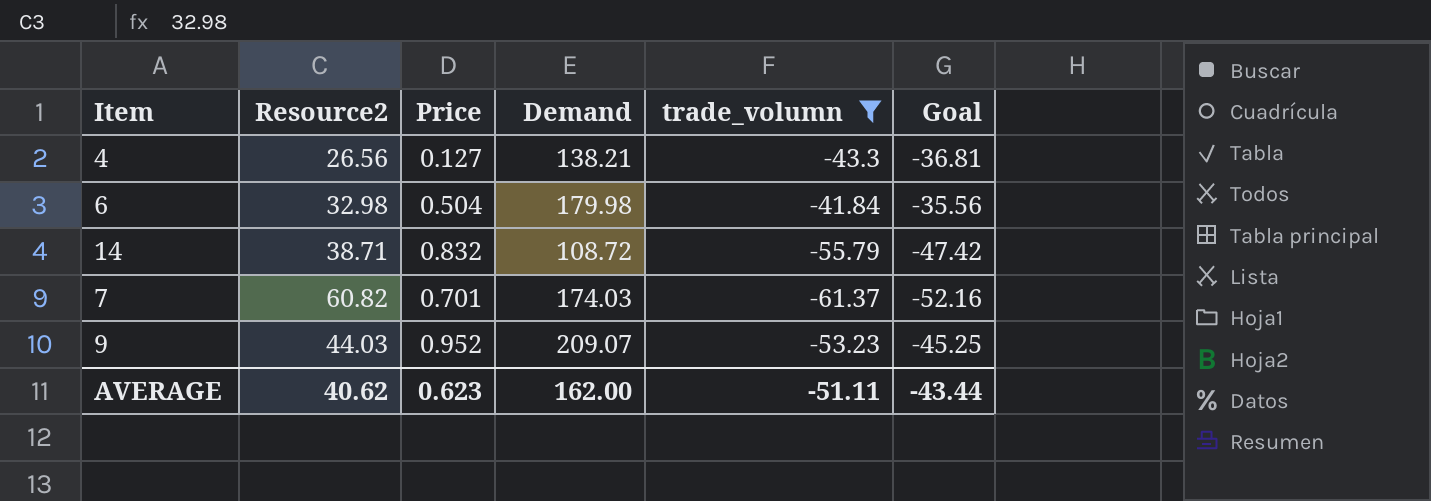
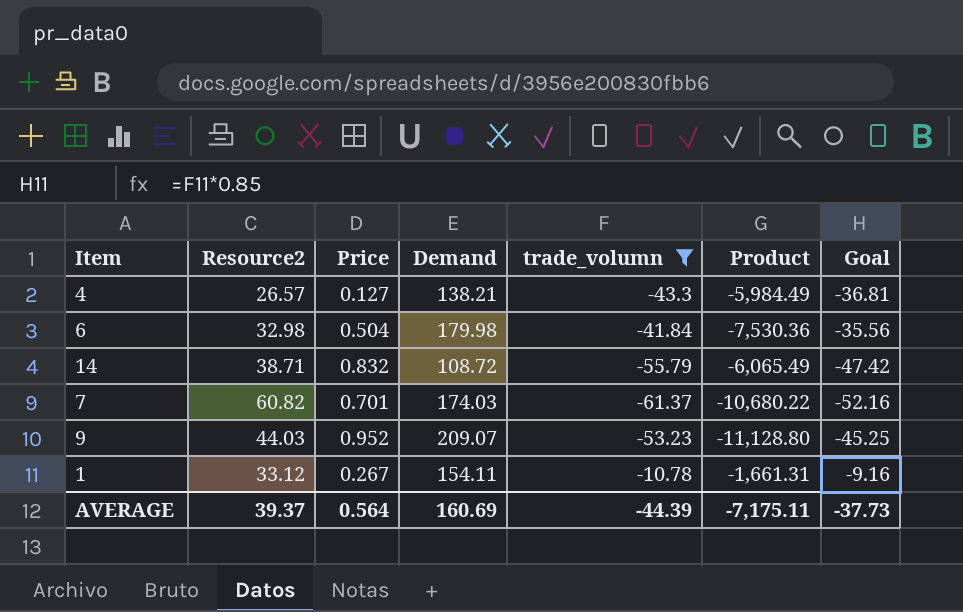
column Product | formula: none -> [Demand] * [trade_volumn]
4 | Resource2: 26.56 -> 26.57
row 1: none -> 33.12 | 0.267 | 154.11 | -10.78 | -1,661.31 | -9.16
AVERAGE | Resource2: 40.62 -> 39.37
AVERAGE | Price: 0.623 -> 0.564
AVERAGE | Demand: 162.00 -> 160.69
AVERAGE | trade_volumn: -51.11 -> -44.39
AVERAGE | Goal: -43.44 -> -37.73

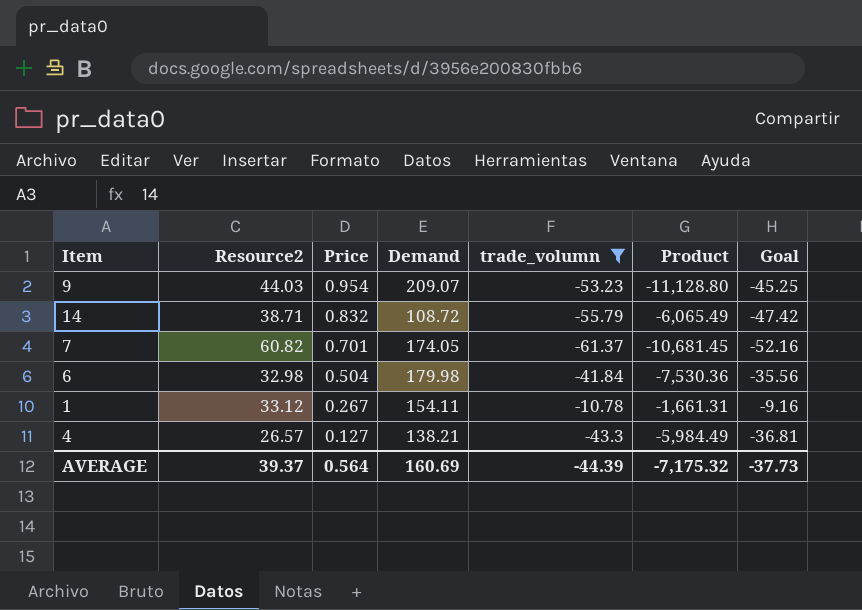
row order: none -> Price descending
9 | Price: 0.952 -> 0.954
7 | Demand: 174.03 -> 174.05
7 | Product: -10,680.22 -> -10,681.45
AVERAGE | Product: -7,175.11 -> -7,175.32

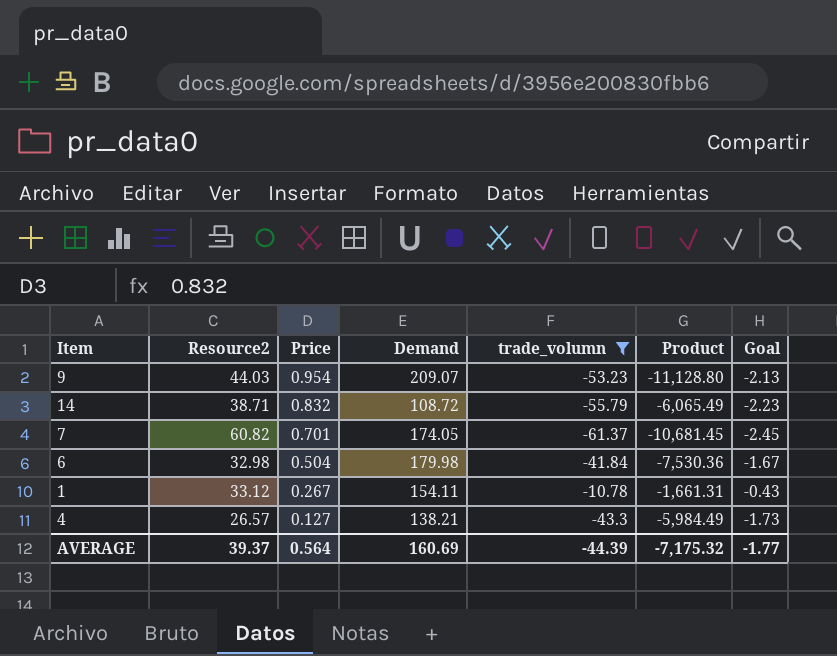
column Goal | formula: [trade_volumn] * 0.85 -> [trade_volumn] * 0.04
AVERAGE | Goal: -37.73 -> -1.77

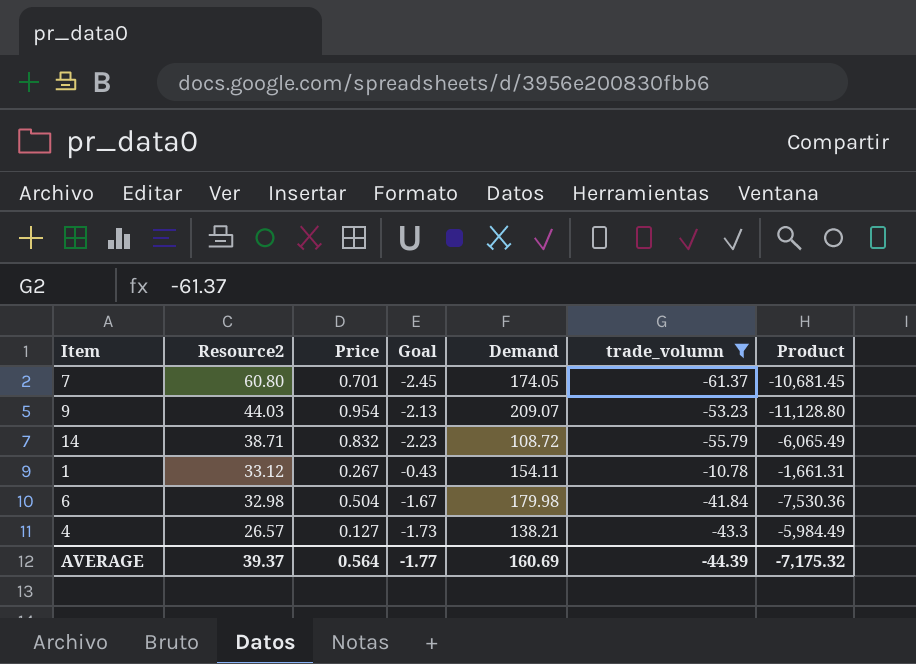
row order: Price descending -> Resource2 descending
column Goal | position: 7 -> 4
7 | Resource2: 60.82 -> 60.80

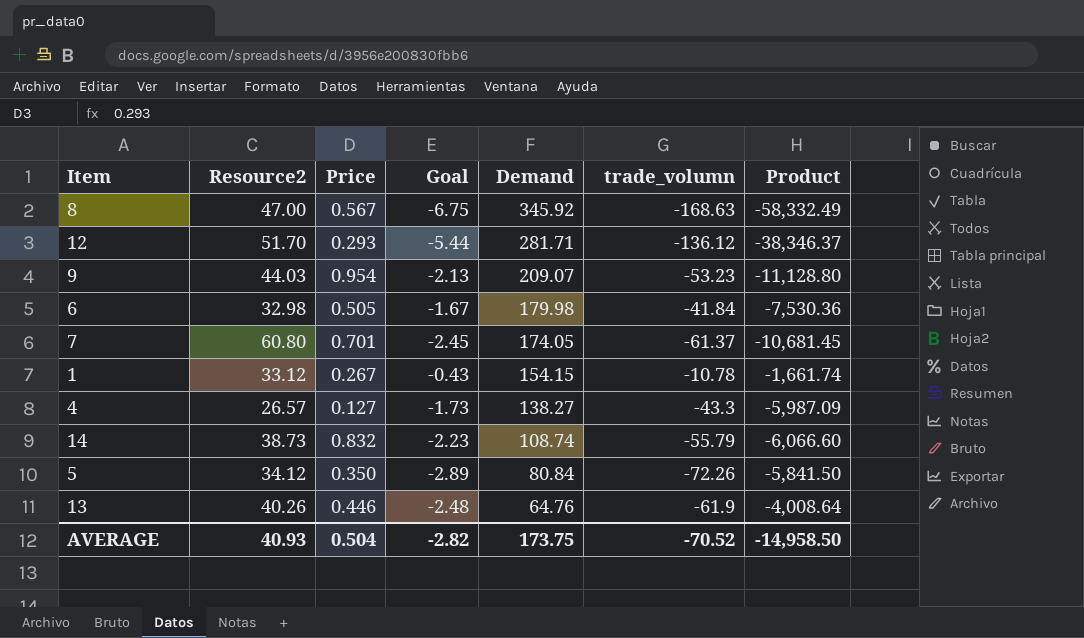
filter: trade_volumn >= -61.37 -> none
row order: Resource2 descending -> Demand descending
6 | Price: 0.504 -> 0.505
1 | Demand: 154.11 -> 154.15
1 | Product: -1,661.31 -> -1,661.74
4 | Demand: 138.21 -> 138.27
4 | Product: -5,984.49 -> -5,987.09
14 | Resource2: 38.71 -> 38.73
14 | Demand: 108.72 -> 108.74
14 | Product: -6,065.49 -> -6,066.60
AVERAGE | Resource2: 39.37 -> 40.93
AVERAGE | Price: 0.564 -> 0.504
AVERAGE | Goal: -1.77 -> -2.82
AVERAGE | Demand: 160.69 -> 173.75
AVERAGE | trade_volumn: -44.39 -> -70.52
AVERAGE | Product: -7,175.32 -> -14,958.50

